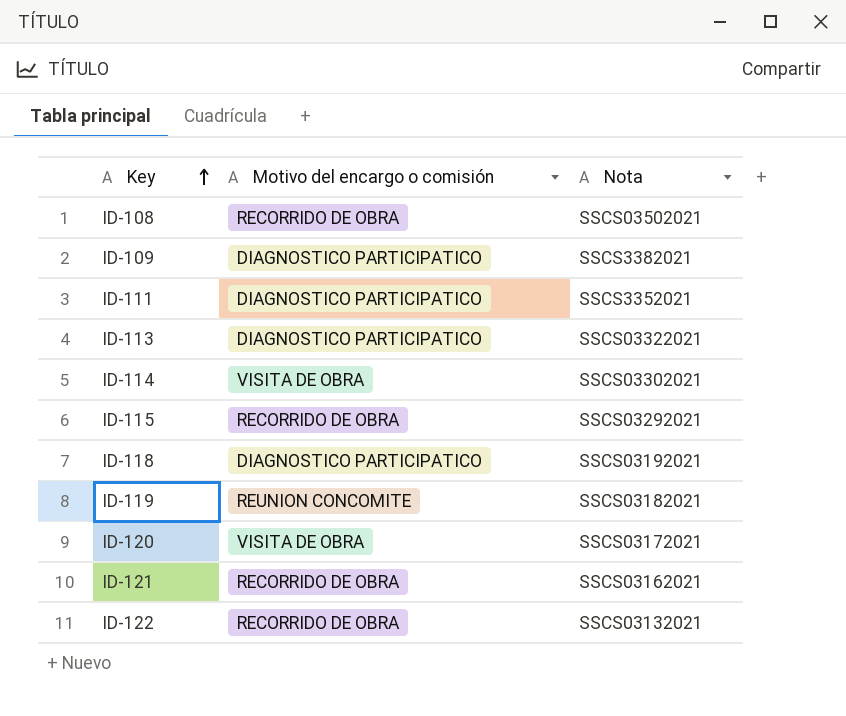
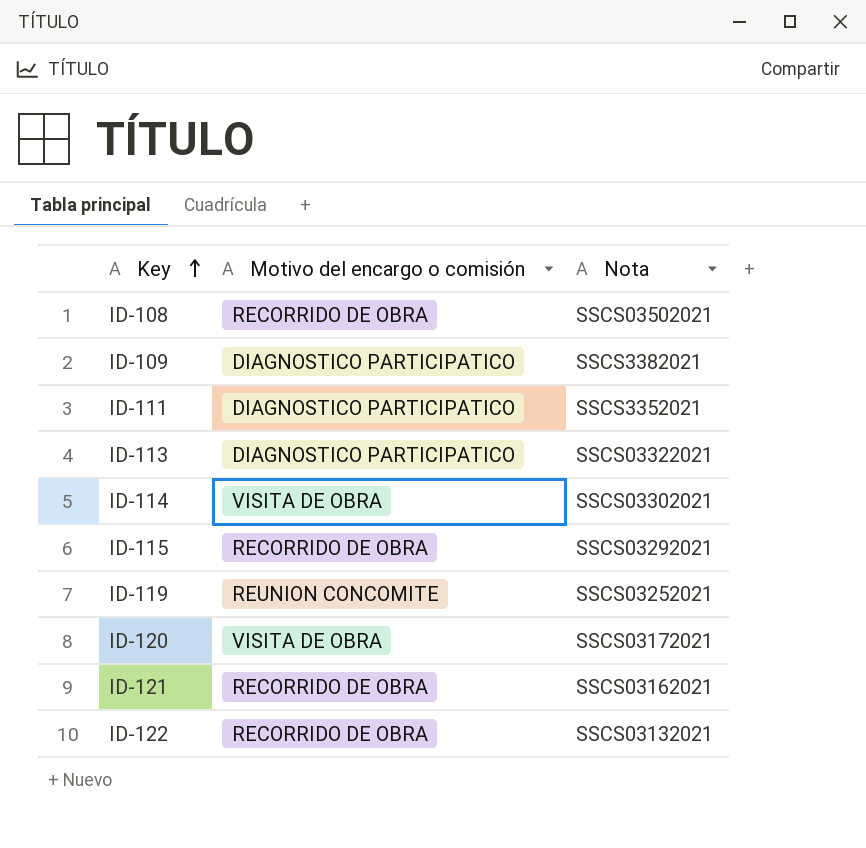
row ID-118: DIAGNOSTICO PARTICIPATICO | SSCS03192021 -> none
ID-119 | Nota: SSCS03182021 -> SSCS03252021

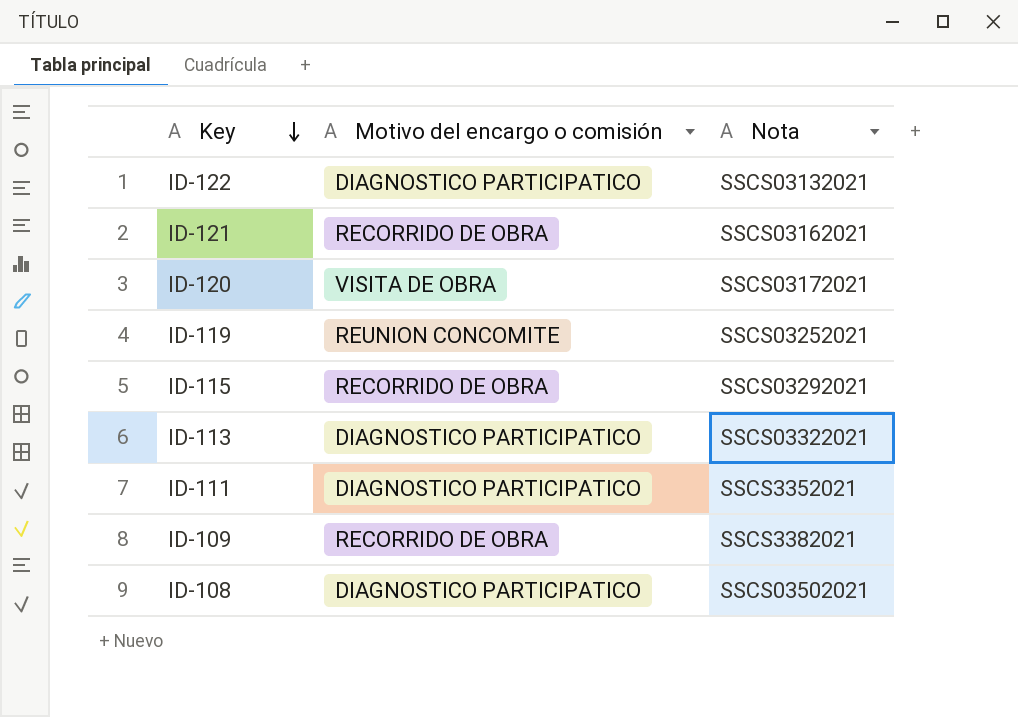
row order: Key ascending -> Key descending
row ID-114: VISITA DE OBRA | SSCS03302021 -> none
ID-122 | Motivo del encargo o comisión: RECORRIDO DE OBRA -> DIAGNOSTICO PARTICIPATICO
ID-109 | Motivo del encargo o comisión: DIAGNOSTICO PARTICIPATICO -> RECORRIDO DE OBRA
ID-108 | Motivo del encargo o comisión: RECORRIDO DE OBRA -> DIAGNOSTICO PARTICIPATICO

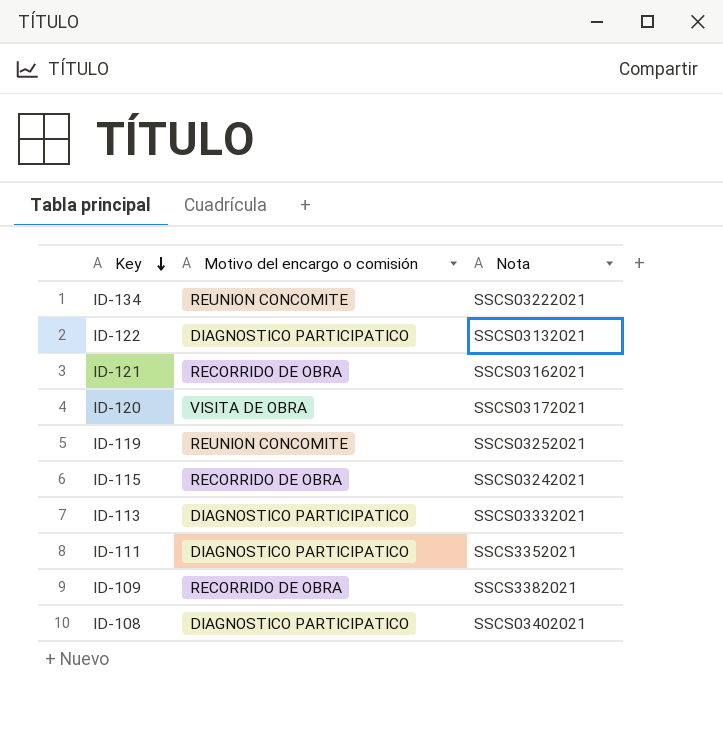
row ID-134: none -> REUNION CONCOMITE | SSCS03222021
ID-115 | Nota: SSCS03292021 -> SSCS03242021
ID-113 | Nota: SSCS03322021 -> SSCS03332021
ID-108 | Nota: SSCS03502021 -> SSCS03402021

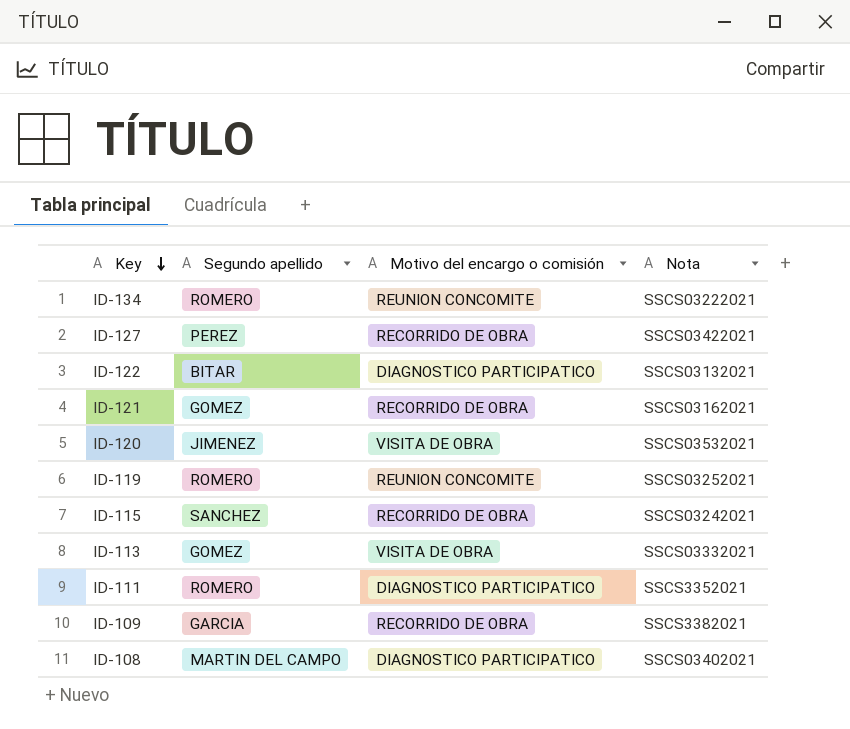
column Segundo apellido | position: none -> 2
row ID-127: none -> PEREZ | RECORRIDO DE OBRA | SSCS03422021
ID-120 | Nota: SSCS03172021 -> SSCS03532021
ID-113 | Motivo del encargo o comisión: DIAGNOSTICO PARTICIPATICO -> VISITA DE OBRA

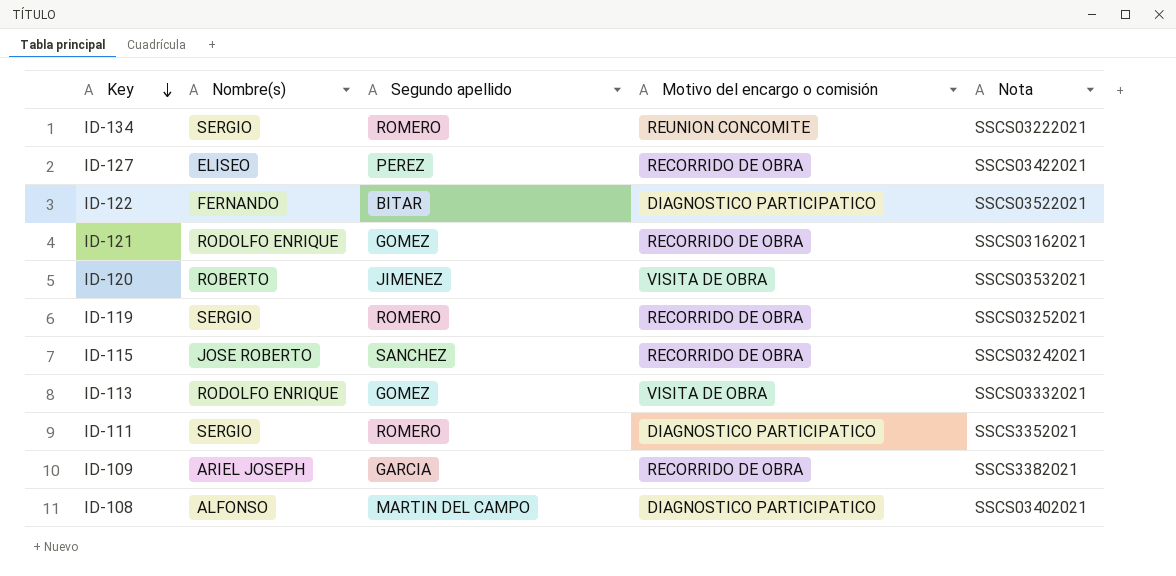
column Nombre(s) | position: none -> 2
ID-122 | Nota: SSCS03132021 -> SSCS03522021
ID-119 | Motivo del encargo o comisión: REUNION CONCOMITE -> RECORRIDO DE OBRA

